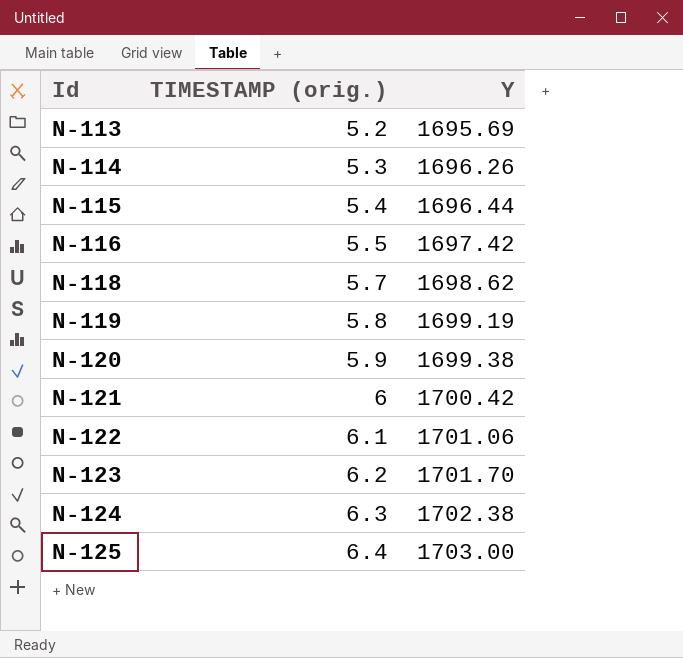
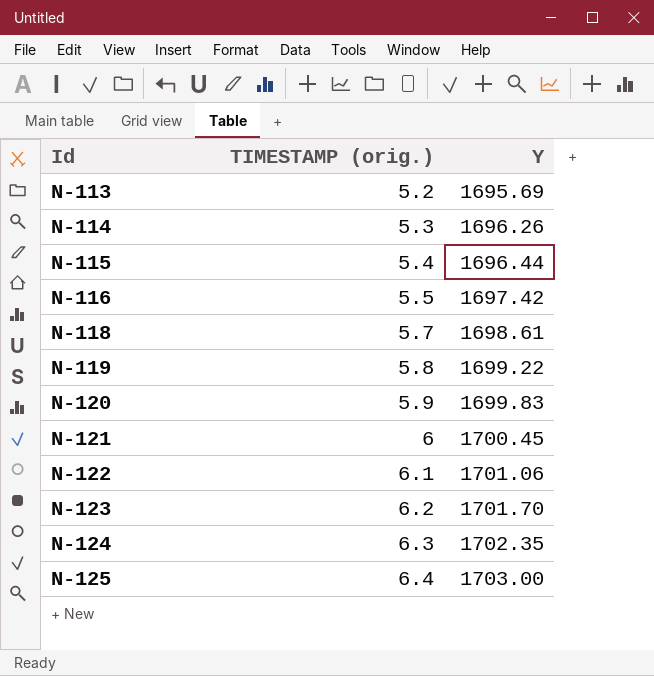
N-118 | Y: 1698.62 -> 1698.61
N-119 | Y: 1699.19 -> 1699.22
N-120 | Y: 1699.38 -> 1699.83
N-121 | Y: 1700.42 -> 1700.45
N-124 | Y: 1702.38 -> 1702.35

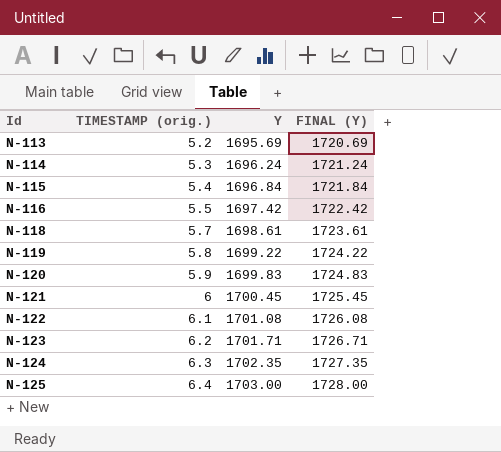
column FINAL (Y) | formula: none -> [Y] + 25
N-114 | Y: 1696.26 -> 1696.24
N-115 | Y: 1696.44 -> 1696.84
N-122 | Y: 1701.06 -> 1701.08
N-123 | Y: 1701.70 -> 1701.71

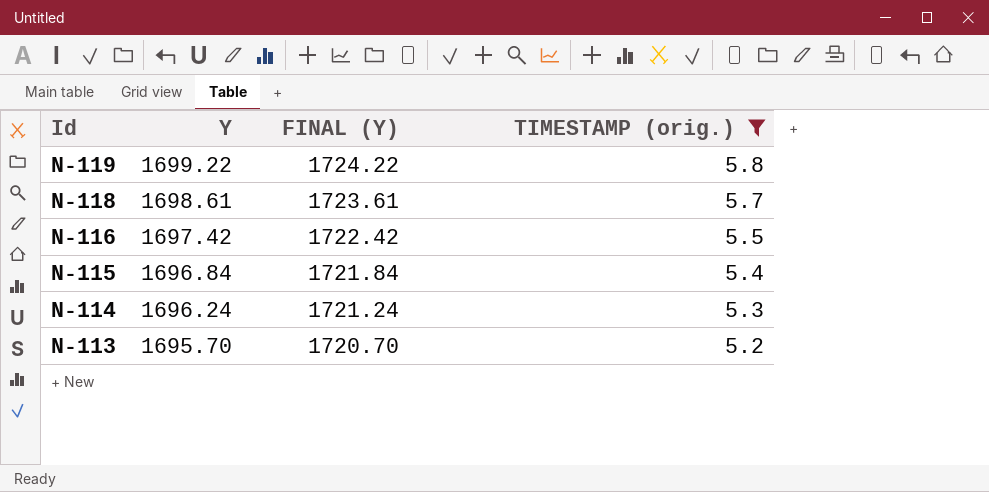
filter: none -> TIMESTAMP (orig.) <= 5.8
row order: Id ascending -> Id descending
column TIMESTAMP (orig.) | position: 2 -> 4
N-113 | Y: 1695.69 -> 1695.70
N-113 | FINAL (Y): 1720.69 -> 1720.70

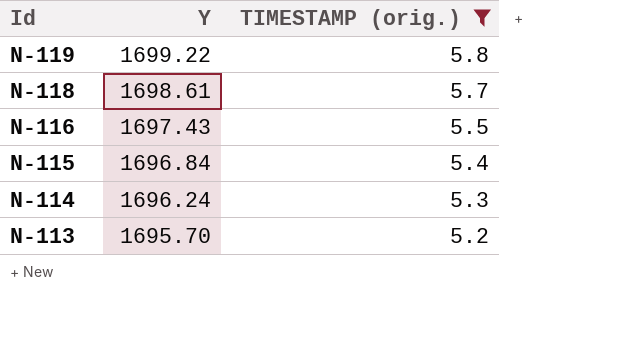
column FINAL (Y) | formula: [Y] + 25 -> none
N-116 | Y: 1697.42 -> 1697.43

